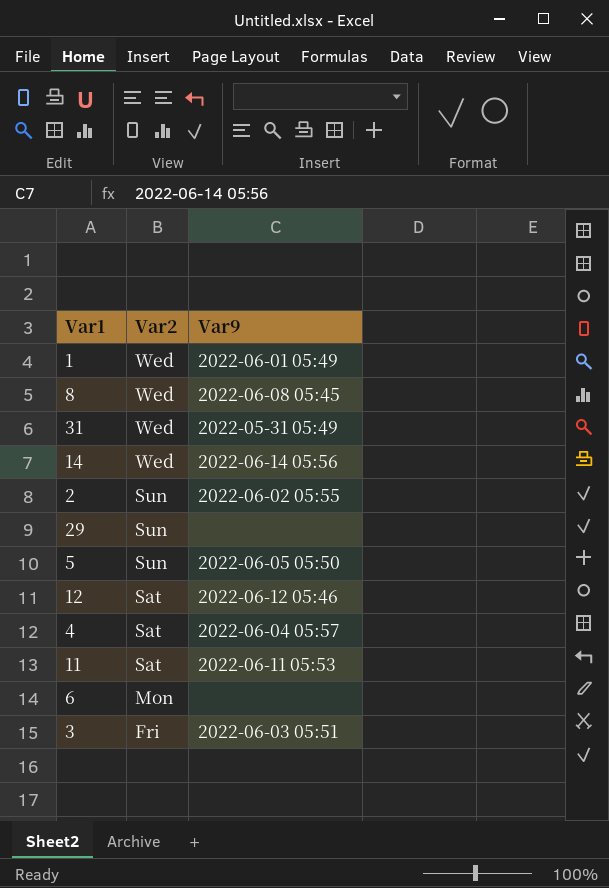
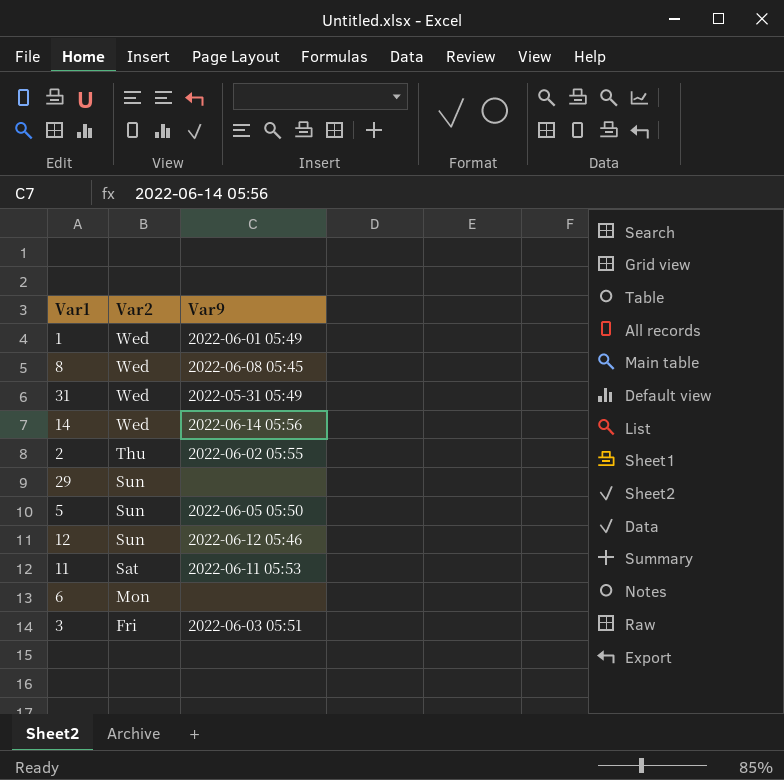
row 4: Sat | 2022-06-04 05:57 -> none
2 | Var2: Sun -> Thu
12 | Var2: Sat -> Sun

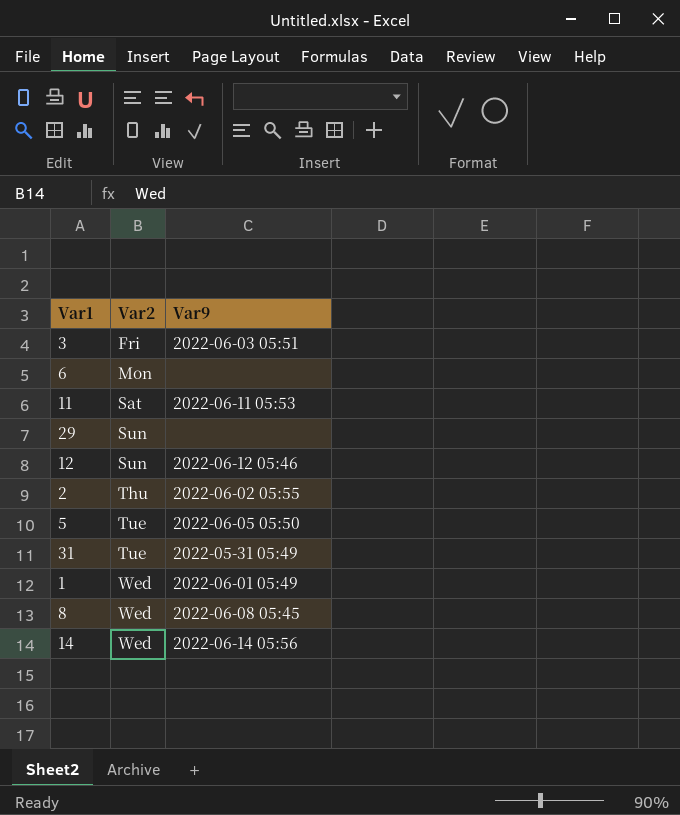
row order: Var2 descending -> Var2 ascending
5 | Var2: Sun -> Tue
31 | Var2: Wed -> Tue

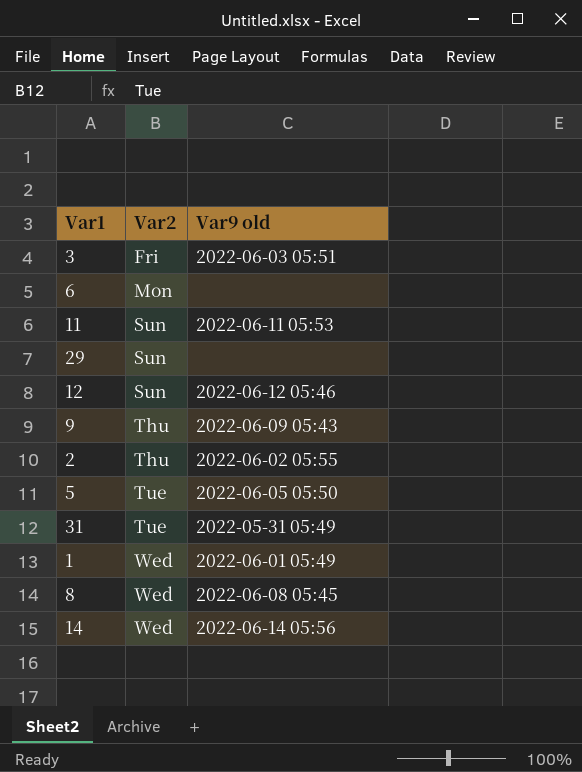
column name: Var9 -> Var9 old
11 | Var2: Sat -> Sun
row 9: none -> Thu | 2022-06-09 05:43

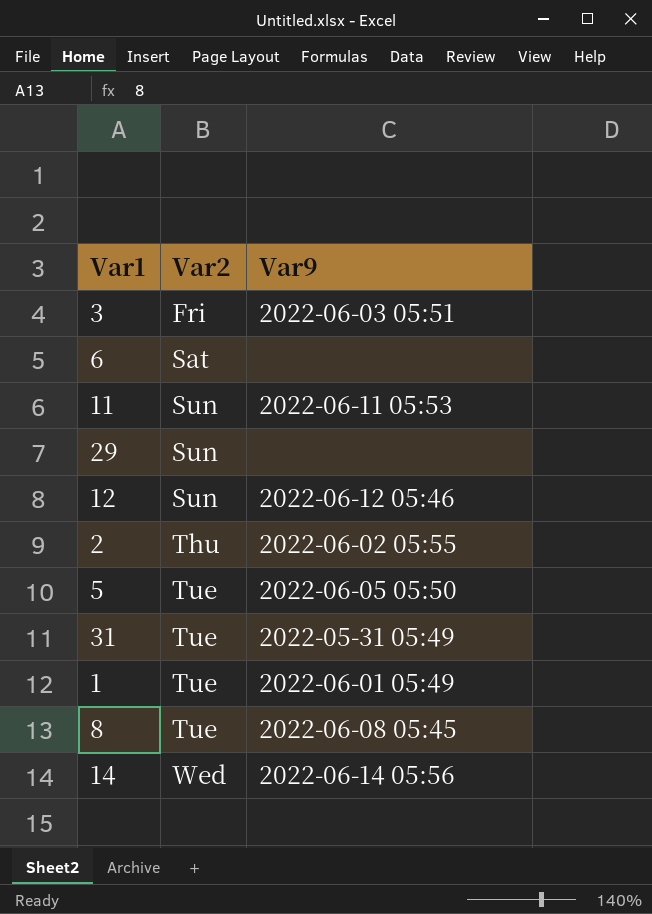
column name: Var9 old -> Var9
row 9: Thu | 2022-06-09 05:43 -> none
6 | Var2: Mon -> Sat
1 | Var2: Wed -> Tue
8 | Var2: Wed -> Tue

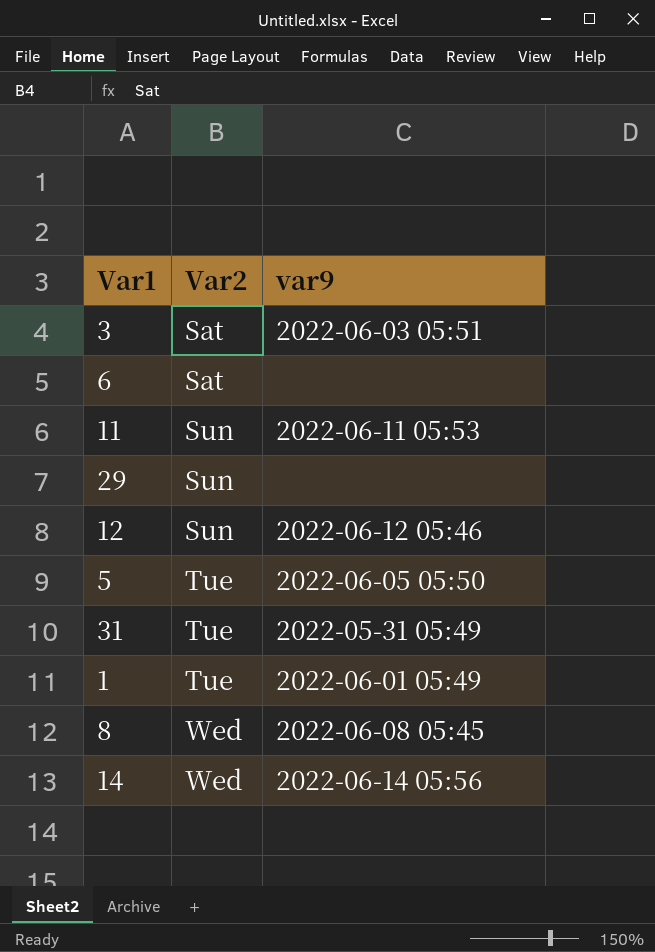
column name: Var9 -> var9
row 2: Thu | 2022-06-02 05:55 -> none
3 | Var2: Fri -> Sat
8 | Var2: Tue -> Wed

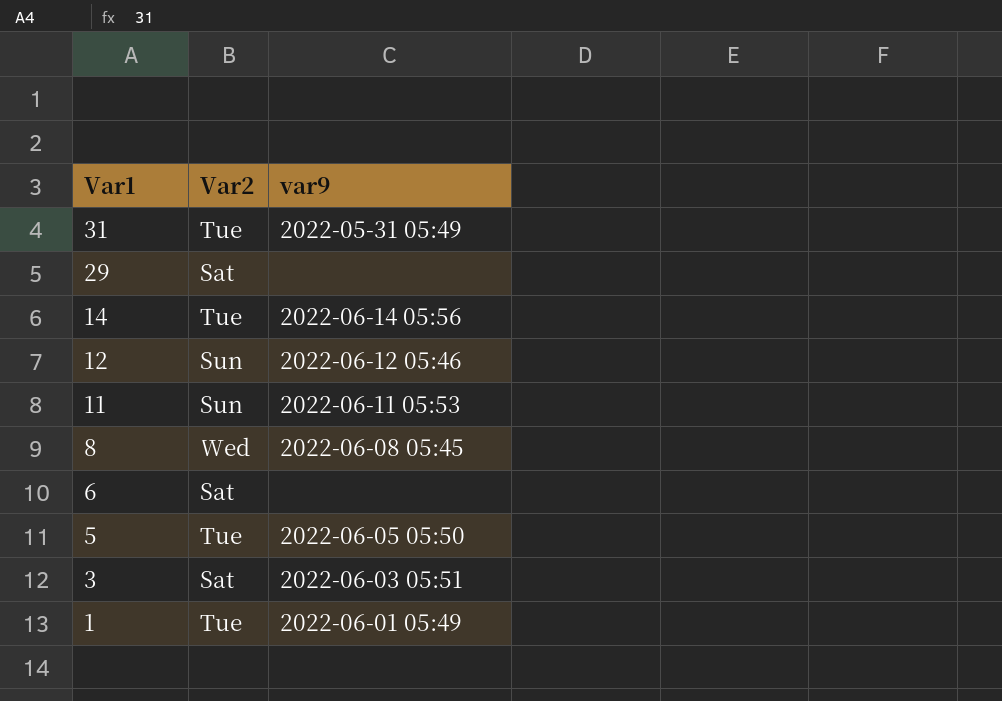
row order: Var2 ascending -> Var1 descending
29 | Var2: Sun -> Sat
14 | Var2: Wed -> Tue

